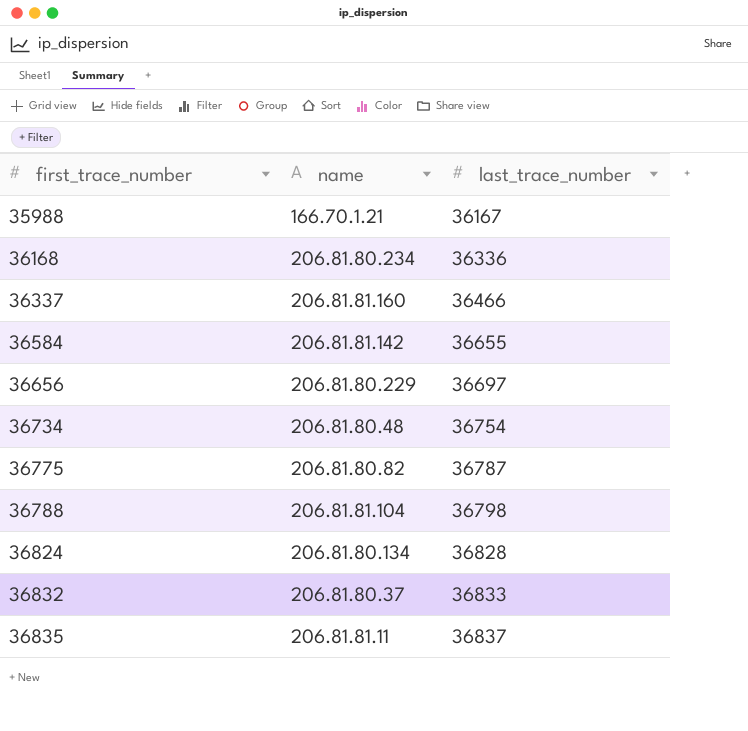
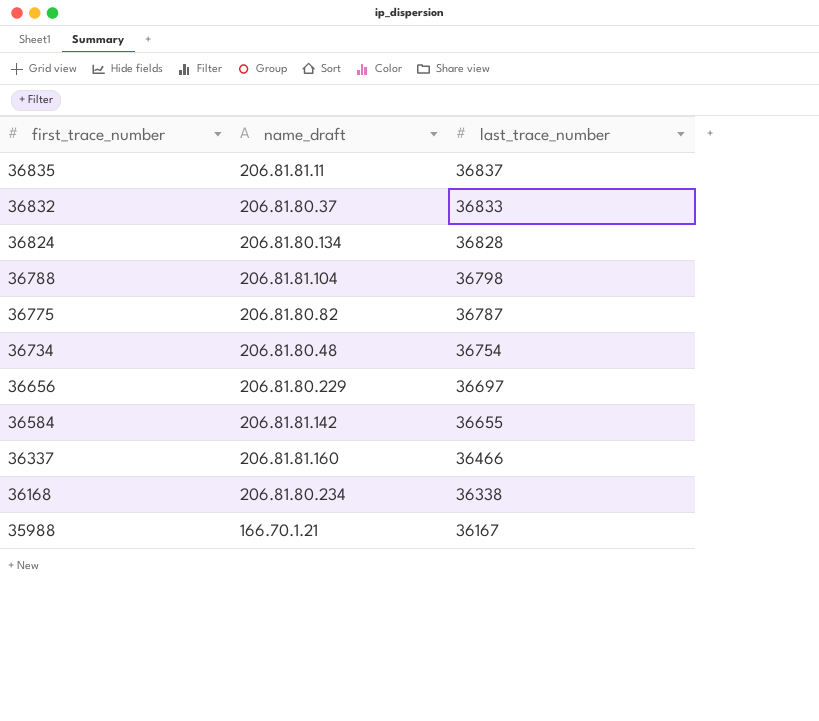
row order: first_trace_number ascending -> first_trace_number descending
column name: name -> name_draft
36168 | last_trace_number: 36336 -> 36338

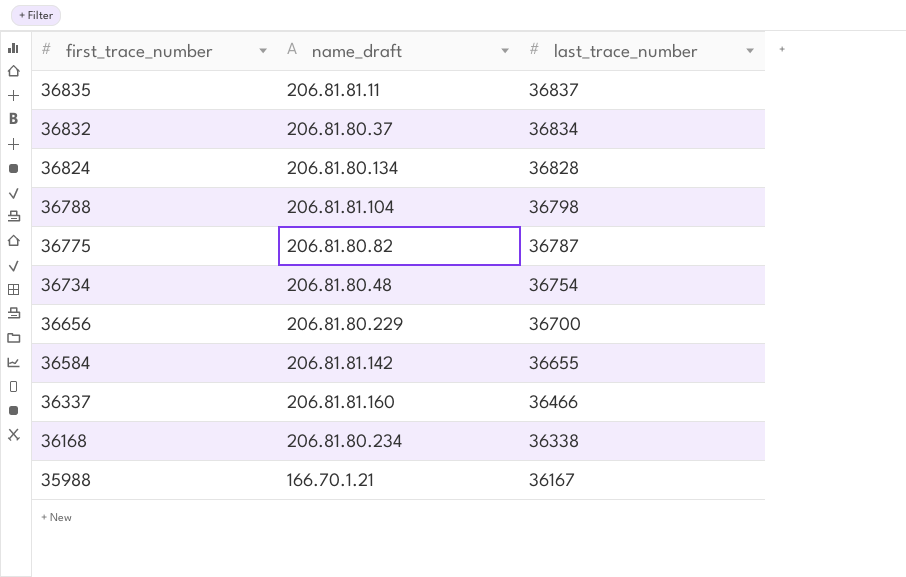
36832 | last_trace_number: 36833 -> 36834
36656 | last_trace_number: 36697 -> 36700

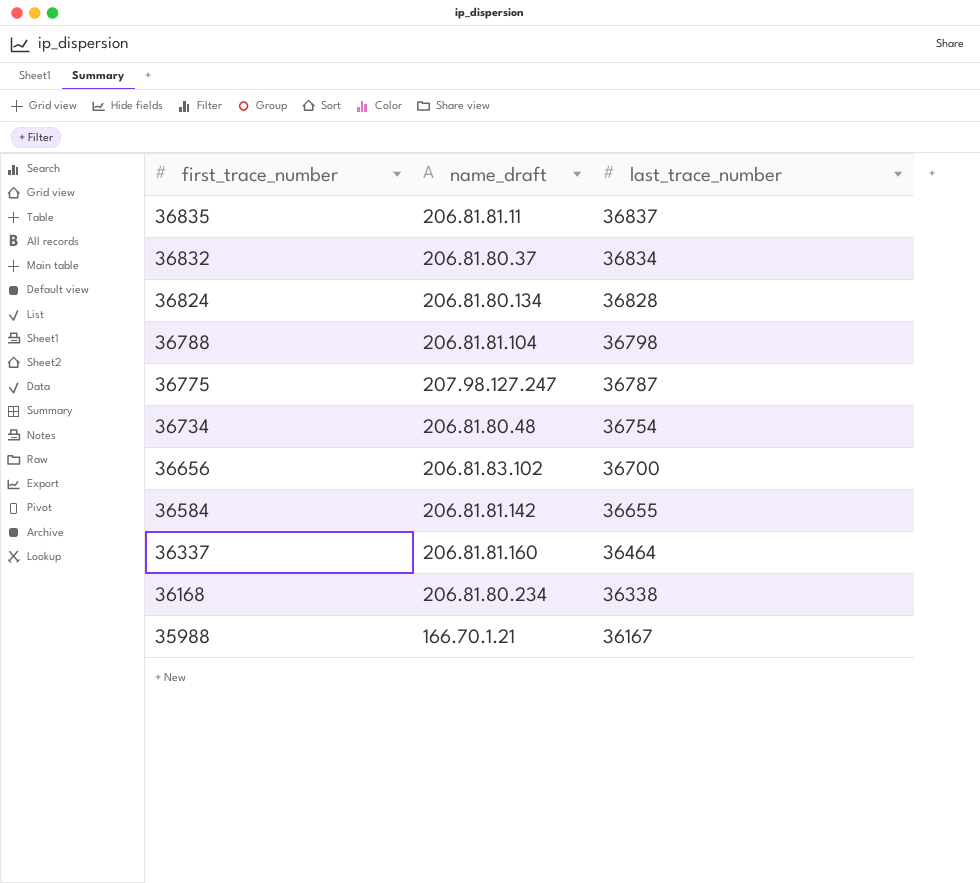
36775 | name_draft: 206.81.80.82 -> 207.98.127.247
36656 | name_draft: 206.81.80.229 -> 206.81.83.102
36337 | last_trace_number: 36466 -> 36464

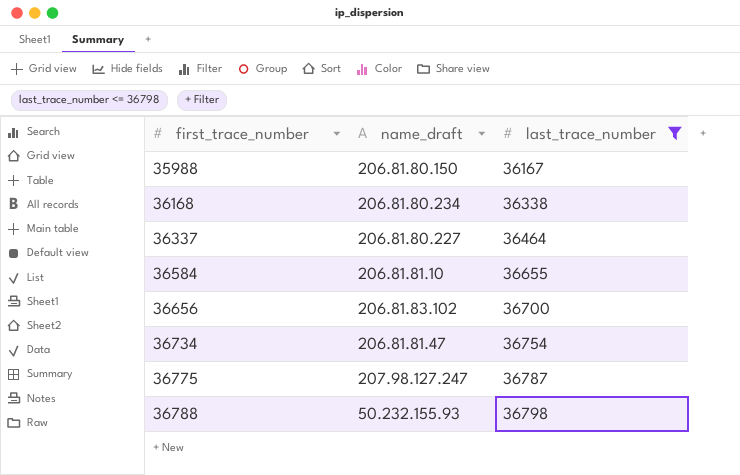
filter: none -> last_trace_number <= 36798
row order: first_trace_number descending -> first_trace_number ascending
35988 | name_draft: 166.70.1.21 -> 206.81.80.150
36337 | name_draft: 206.81.81.160 -> 206.81.80.227
36584 | name_draft: 206.81.81.142 -> 206.81.81.10
36734 | name_draft: 206.81.80.48 -> 206.81.81.47
36788 | name_draft: 206.81.81.104 -> 50.232.155.93

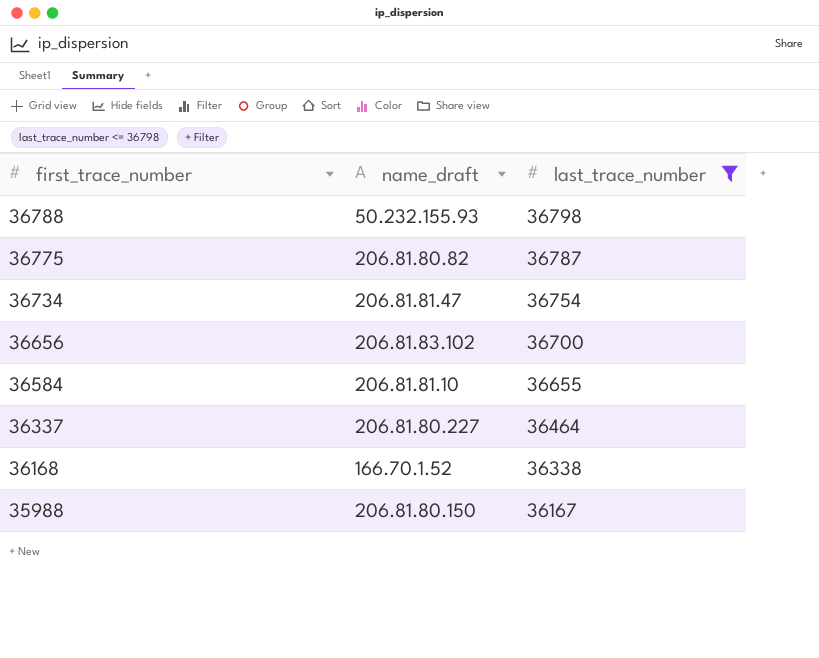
row order: first_trace_number ascending -> first_trace_number descending
36775 | name_draft: 207.98.127.247 -> 206.81.80.82
36168 | name_draft: 206.81.80.234 -> 166.70.1.52

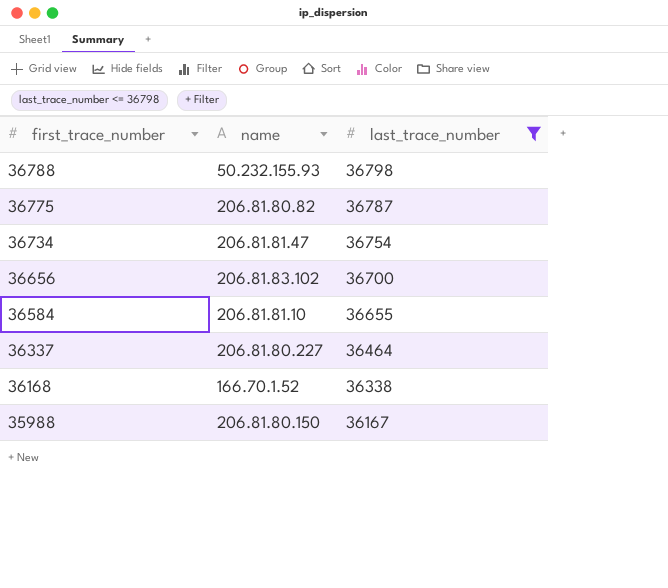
column name: name_draft -> name

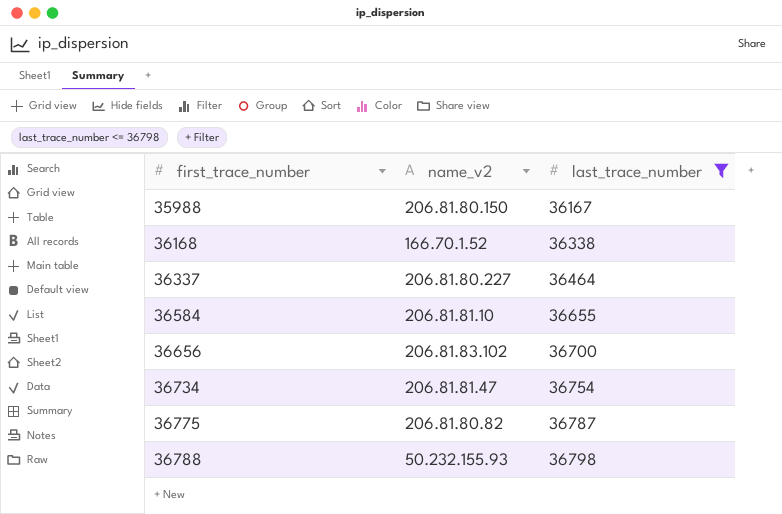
row order: first_trace_number descending -> first_trace_number ascending
column name: name -> name_v2

